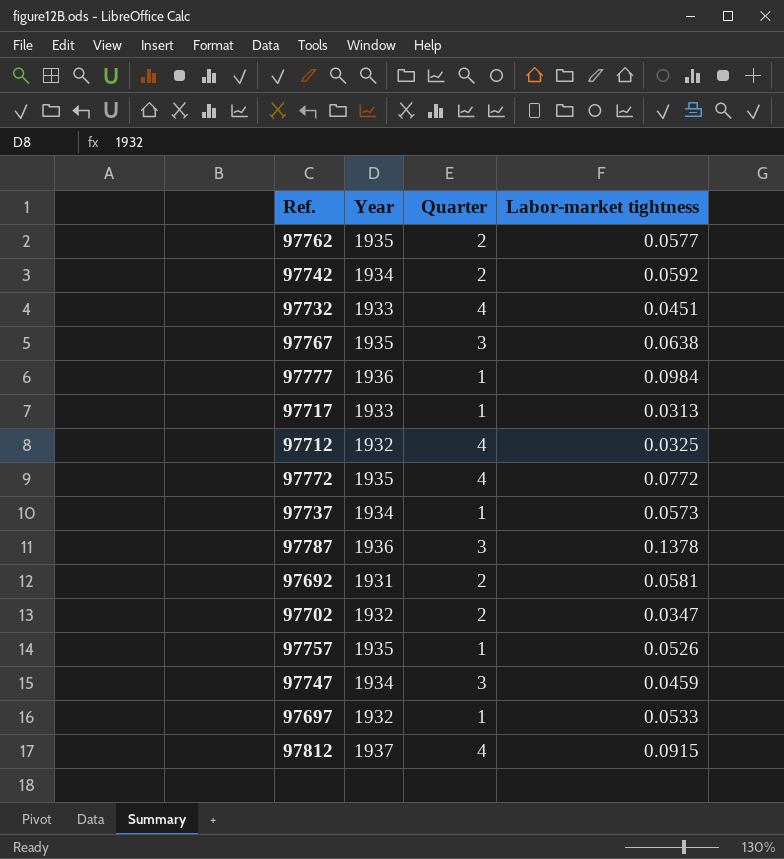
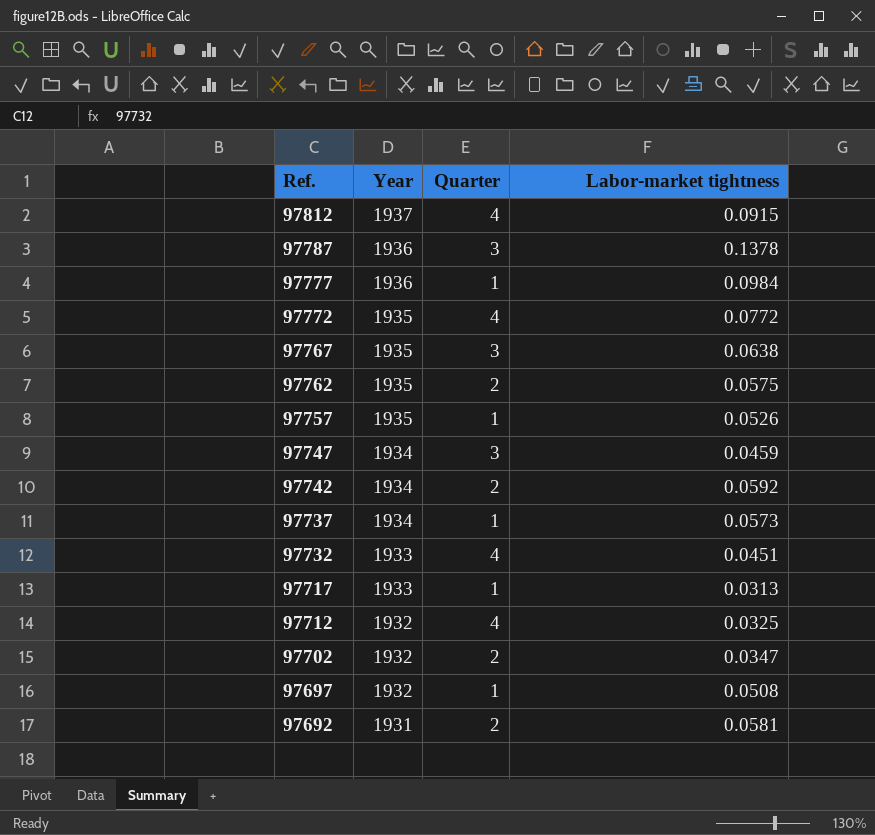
row order: none -> Ref. descending
97762 | Labor-market tightness: 0.0577 -> 0.0575
97697 | Labor-market tightness: 0.0533 -> 0.0508

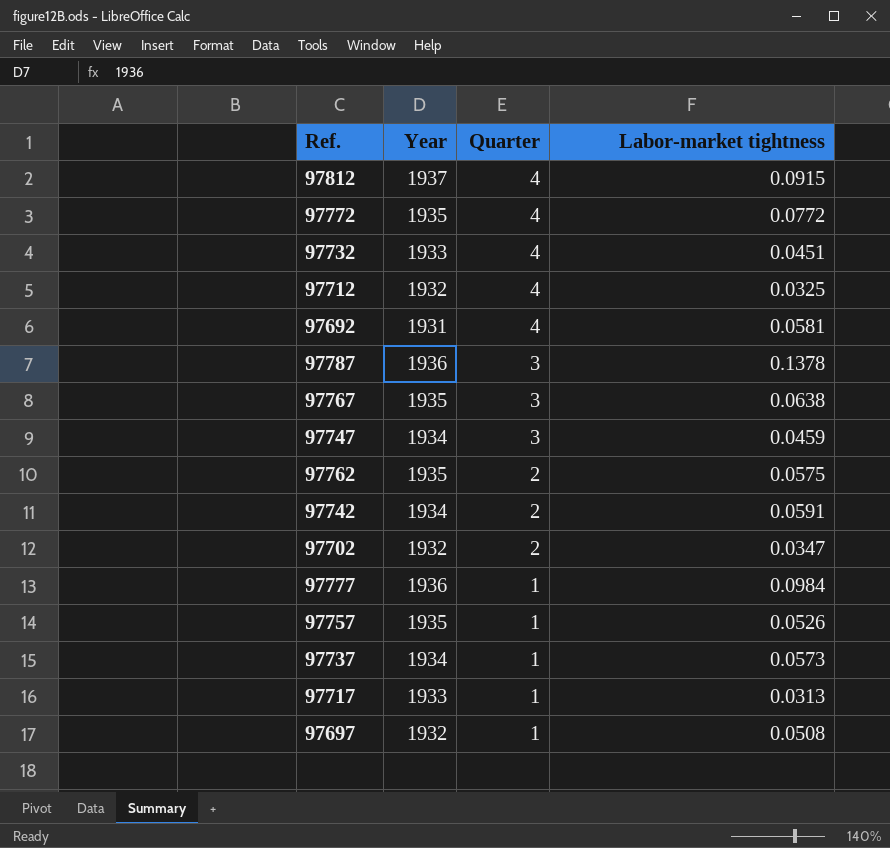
row order: Ref. descending -> Quarter descending
97692 | Quarter: 2 -> 4
97742 | Labor-market tightness: 0.0592 -> 0.0591

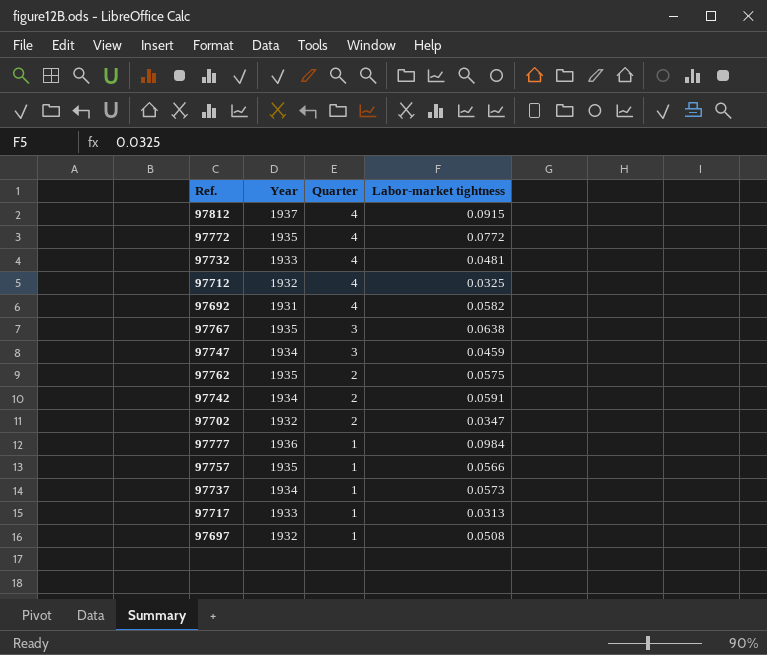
row 97787: 1936 | 3 | 0.1378 -> none
97732 | Labor-market tightness: 0.0451 -> 0.0481
97692 | Labor-market tightness: 0.0581 -> 0.0582
97757 | Labor-market tightness: 0.0526 -> 0.0566

